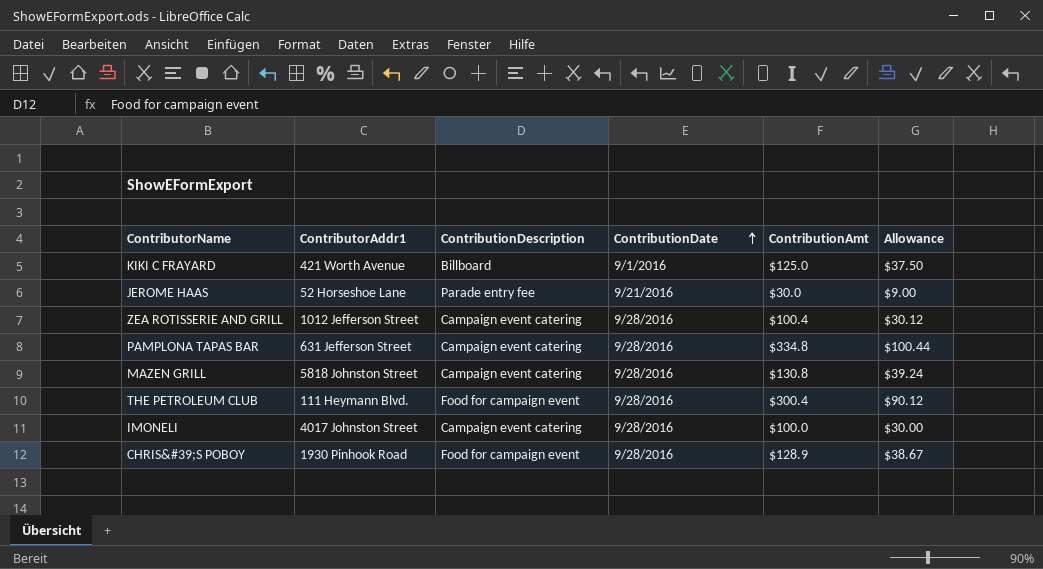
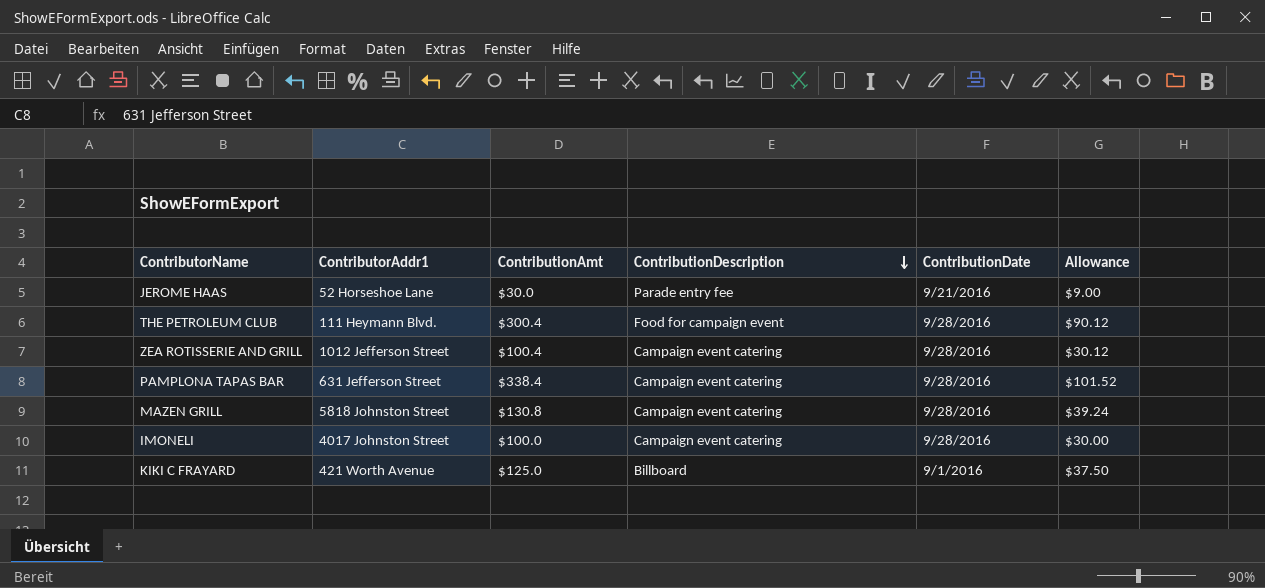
row order: ContributionDate ascending -> ContributionDescription descending
column ContributionAmt | position: 5 -> 3
row CHRIS&#39;S POBOY: 1930 Pinhook Road | Food for campaign event | 9/28/2016 | $128.9 | $38.67 -> none
PAMPLONA TAPAS BAR | ContributionAmt: $334.8 -> $338.4
PAMPLONA TAPAS BAR | Allowance: $100.44 -> $101.52

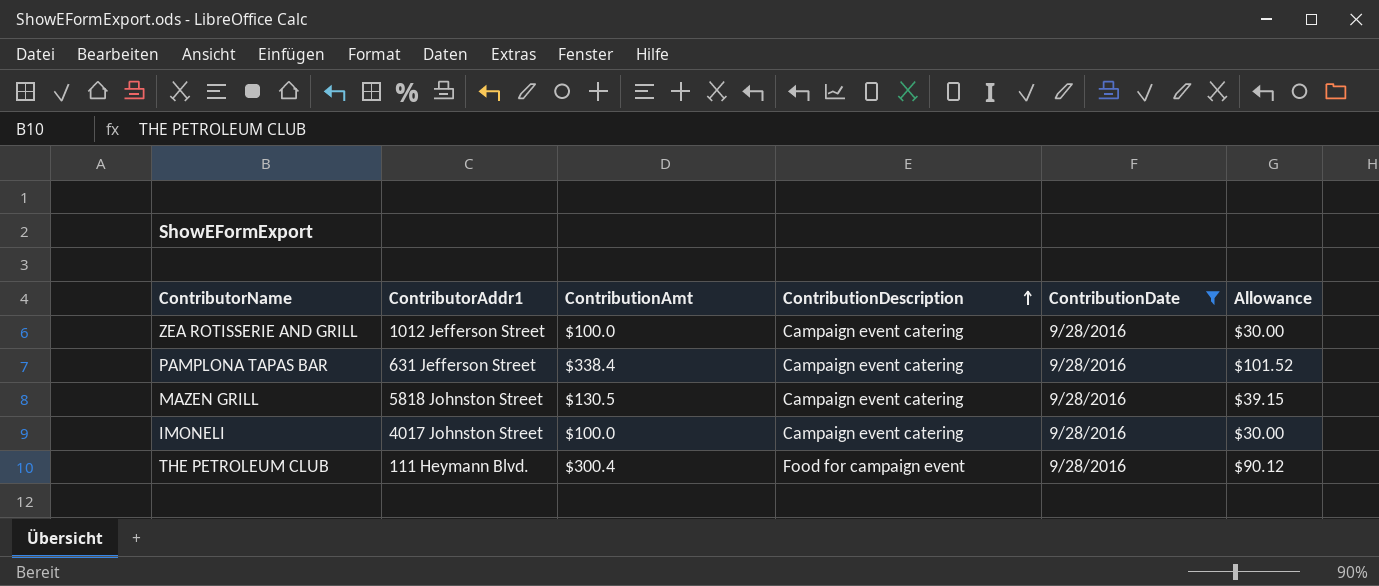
filter: none -> ContributionDate = 9/28/2016
row order: ContributionDescription descending -> ContributionDescription ascending
ZEA ROTISSERIE AND GRILL | ContributionAmt: $100.4 -> $100.0
ZEA ROTISSERIE AND GRILL | Allowance: $30.12 -> $30.00
MAZEN GRILL | ContributionAmt: $130.8 -> $130.5
MAZEN GRILL | Allowance: $39.24 -> $39.15

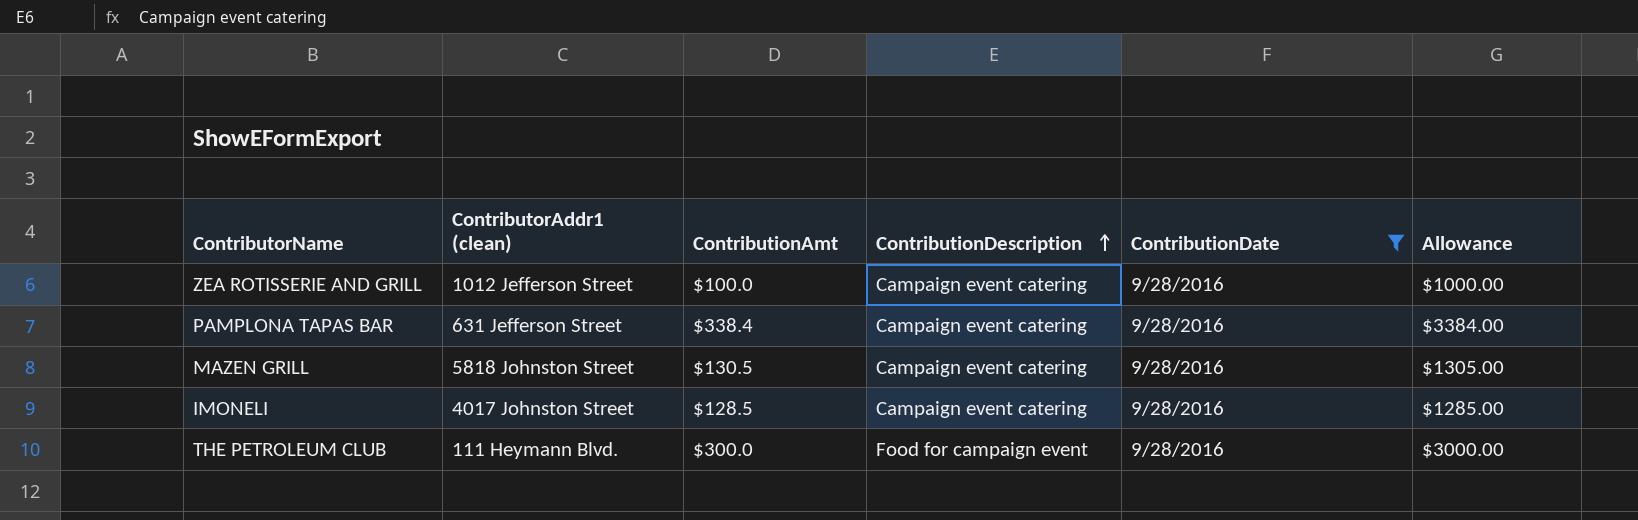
column name: ContributorAddr1 -> ContributorAddr1 (clean)
column Allowance | formula: [ContributionAmt] * 0.3 -> [ContributionAmt] * 10
IMONELI | ContributionAmt: $100.0 -> $128.5
THE PETROLEUM CLUB | ContributionAmt: $300.4 -> $300.0

